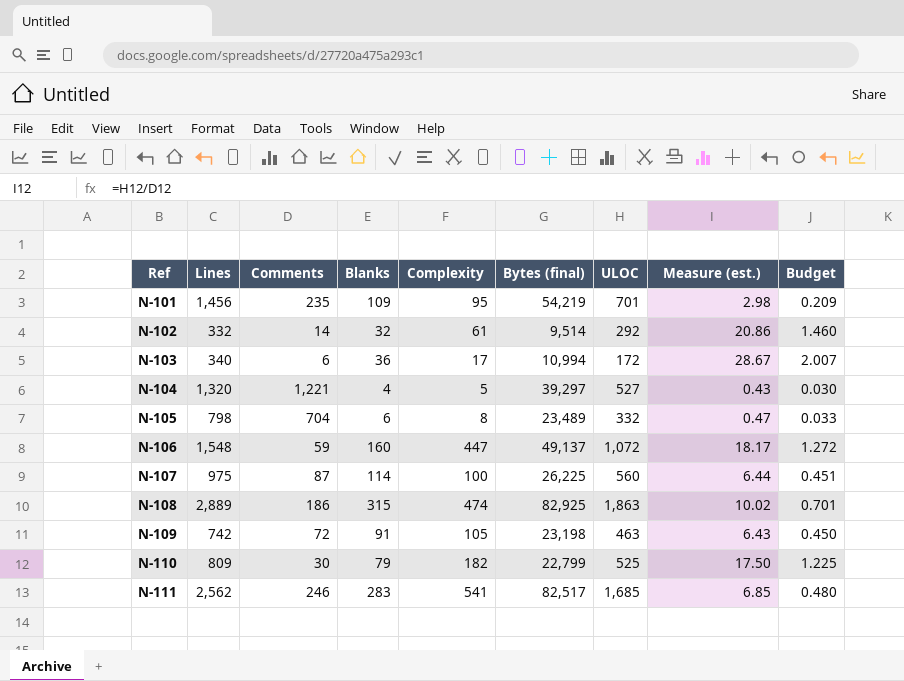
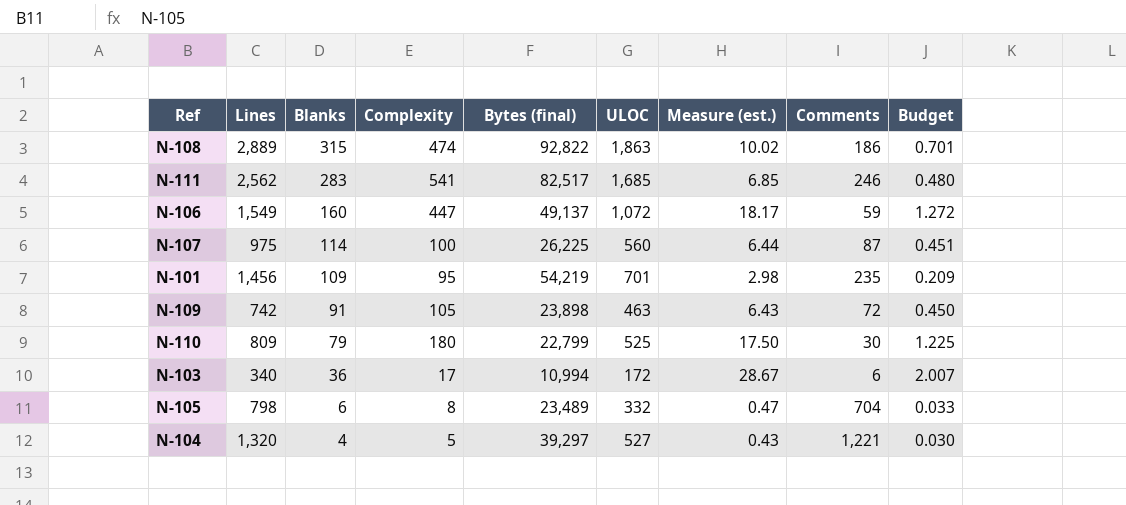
row order: Ref ascending -> Blanks descending
column Comments | position: 3 -> 8
row N-102: 332 | 14 | 32 | 61 | 9,514 | 292 | 20.86 | 1.460 -> none
N-108 | Bytes (final): 82,925 -> 92,822
N-106 | Lines: 1,548 -> 1,549
N-109 | Bytes (final): 23,198 -> 23,898
N-110 | Complexity: 182 -> 180

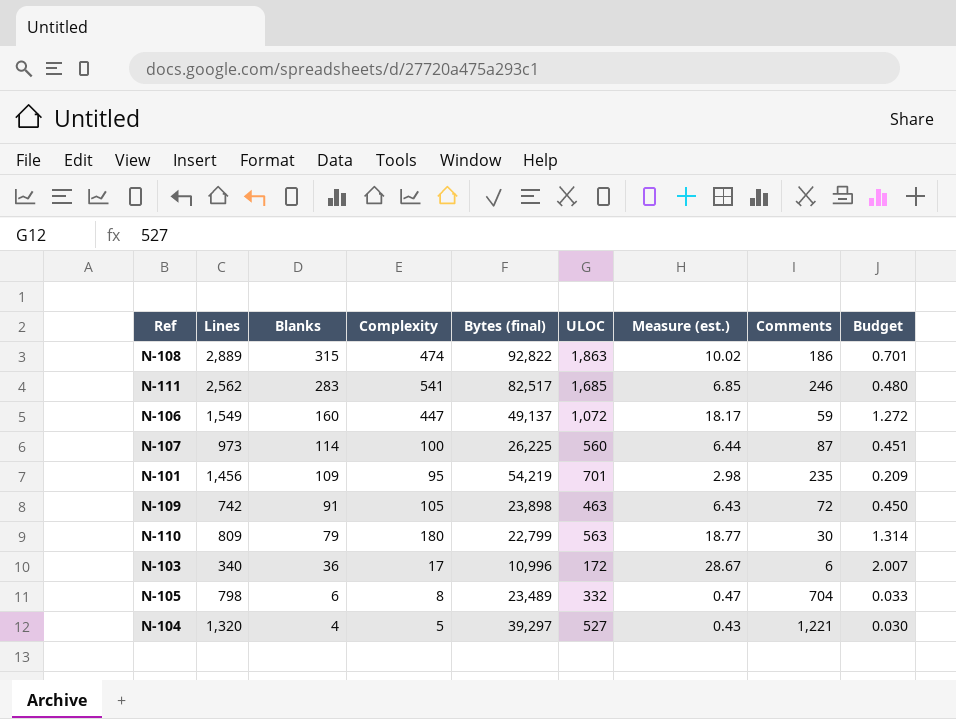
N-107 | Lines: 975 -> 973
N-110 | ULOC: 525 -> 563
N-110 | Measure (est.): 17.50 -> 18.77
N-110 | Budget: 1.225 -> 1.314
N-103 | Bytes (final): 10,994 -> 10,996

